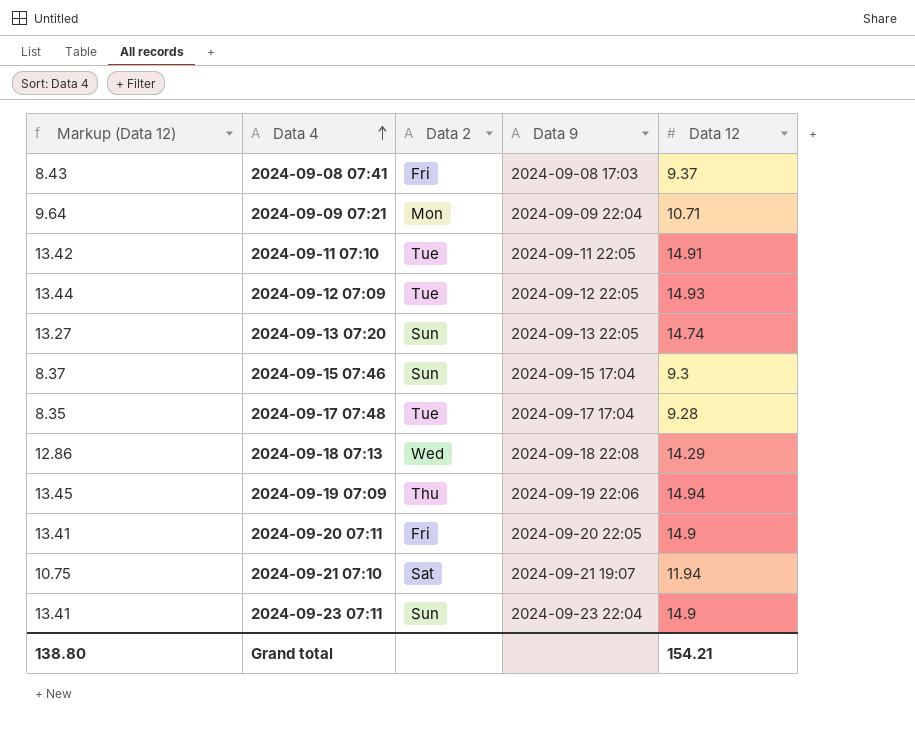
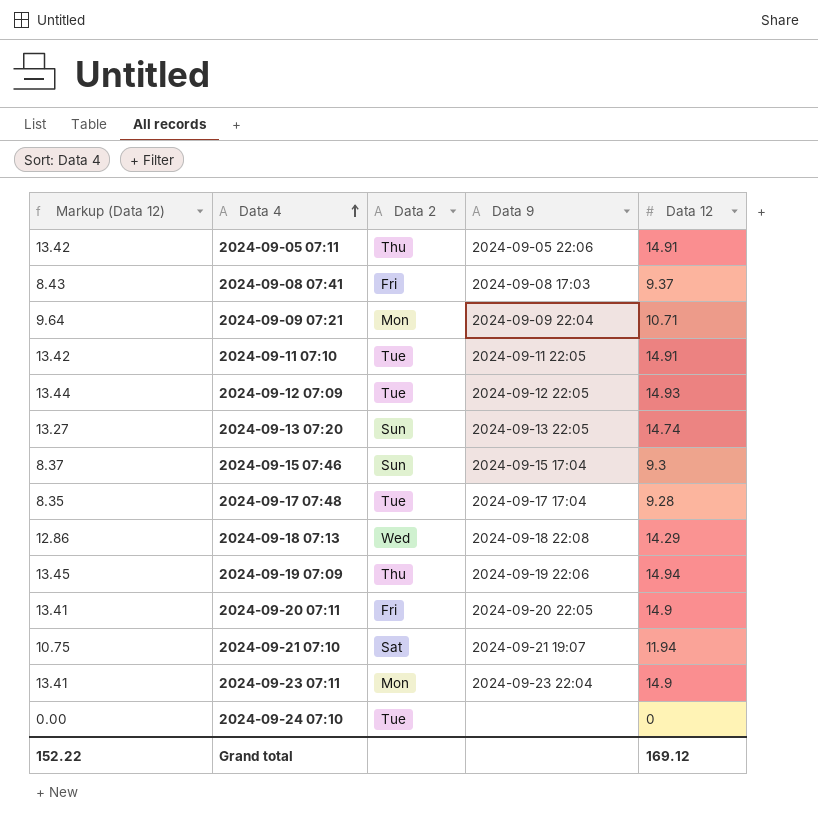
row 2024-09-05 07:11: none -> 13.42 | Thu | 2024-09-05 22:06 | 14.91
2024-09-23 07:11 | Data 2: Sun -> Mon
row 2024-09-24 07:10: none -> 0.00 | Tue | none | 0
Grand total | Markup (Data 12): 138.80 -> 152.22
Grand total | Data 12: 154.21 -> 169.12

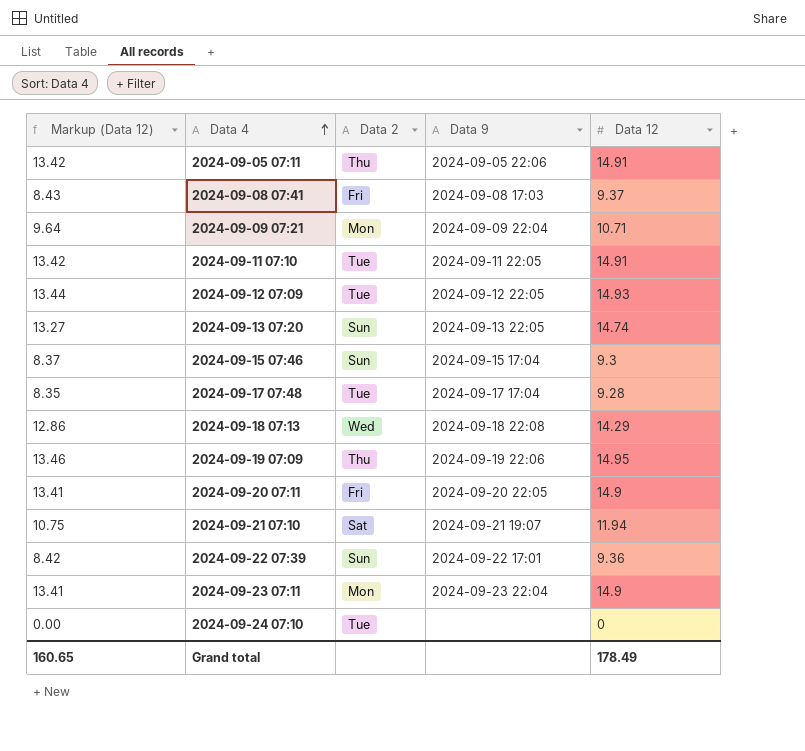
2024-09-19 07:09 | Markup (Data 12): 13.45 -> 13.46
2024-09-19 07:09 | Data 12: 14.94 -> 14.95
row 2024-09-22 07:39: none -> 8.42 | Sun | 2024-09-22 17:01 | 9.36
Grand total | Markup (Data 12): 152.22 -> 160.65
Grand total | Data 12: 169.12 -> 178.49

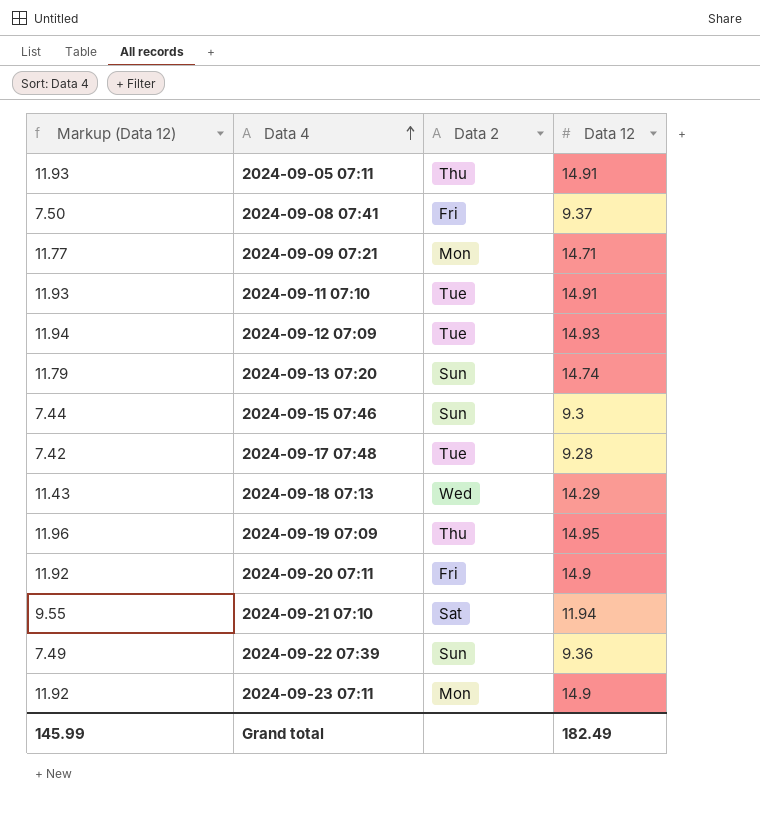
column Data 9 | position: 4 -> none
column Markup (Data 12) | formula: [Data 12] * 0.9 -> [Data 12] * 0.8
row 2024-09-24 07:10: 0.00 | Tue | none | 0 -> none
2024-09-09 07:21 | Data 12: 10.71 -> 14.71
Grand total | Markup (Data 12): 160.65 -> 145.99
Grand total | Data 12: 178.49 -> 182.49

